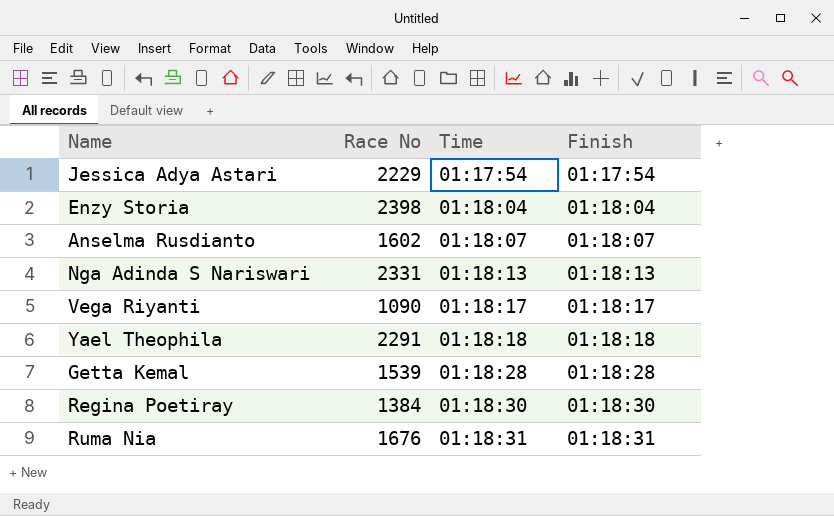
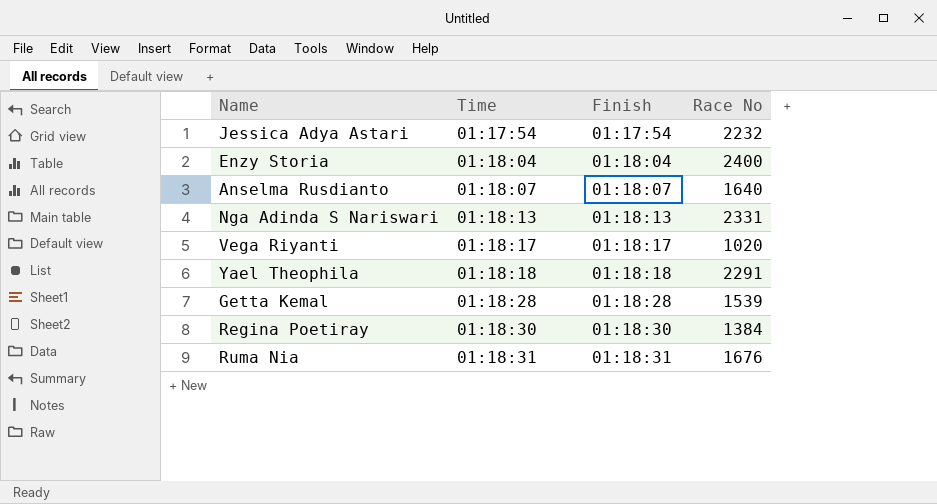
column Race No | position: 2 -> 4
Jessica Adya Astari | Race No: 2229 -> 2232
Enzy Storia | Race No: 2398 -> 2400
Anselma Rusdianto | Race No: 1602 -> 1640
Vega Riyanti | Race No: 1090 -> 1020

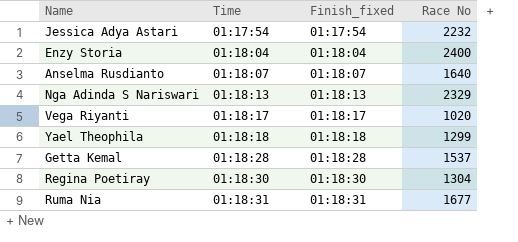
column name: Finish -> Finish_fixed
Nga Adinda S Nariswari | Race No: 2331 -> 2329
Yael Theophila | Race No: 2291 -> 1299
Getta Kemal | Race No: 1539 -> 1537
Regina Poetiray | Race No: 1384 -> 1304
Ruma Nia | Race No: 1676 -> 1677

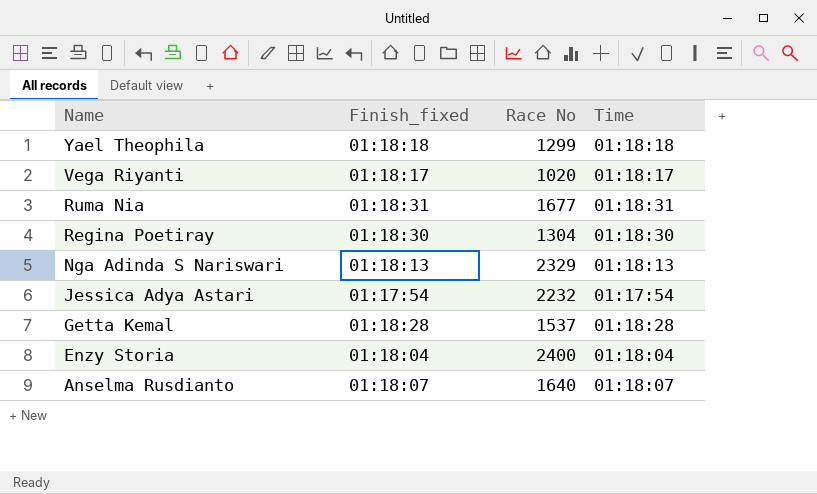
row order: Time ascending -> Name descending
column Time | position: 2 -> 4

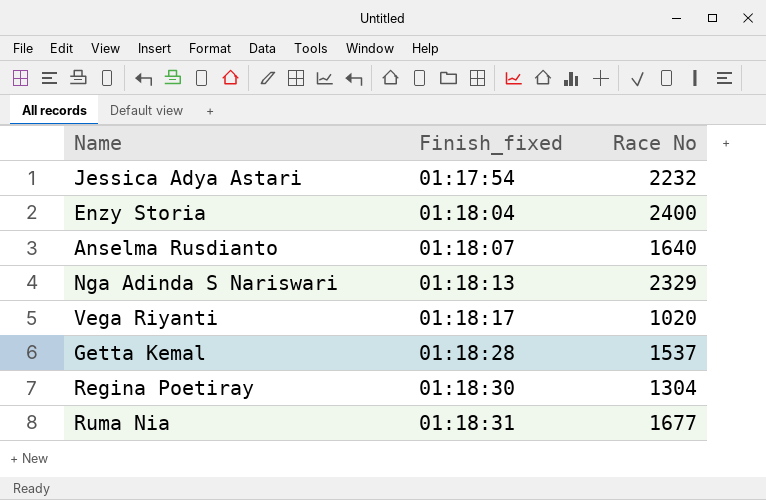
row order: Name descending -> Finish_fixed ascending
column Time | position: 4 -> none
row Yael Theophila: 01:18:18 | 1299 | 01:18:18 -> none

